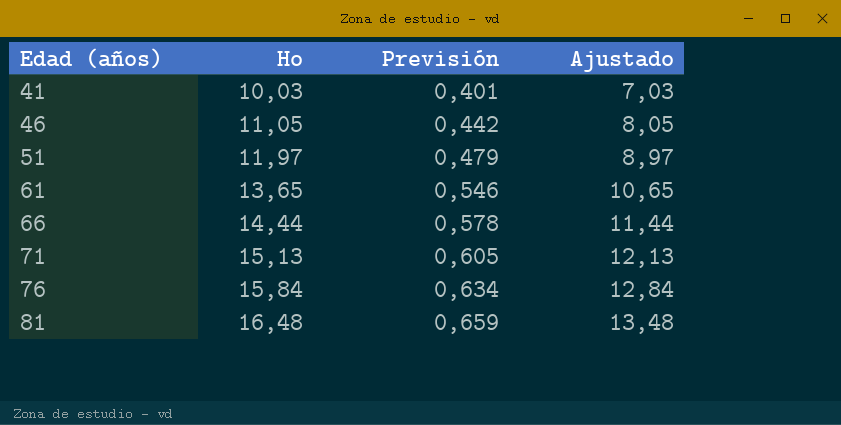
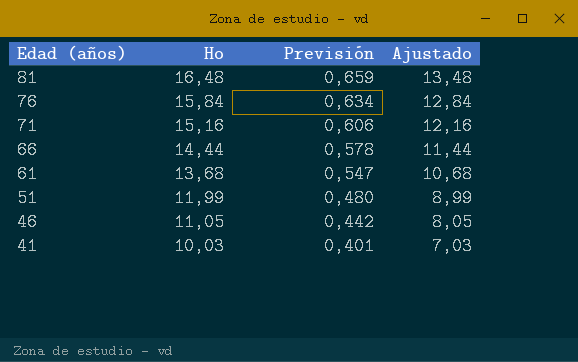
row order: Edad (años) ascending -> Edad (años) descending
71 | Ho: 15,13 -> 15,16
71 | Previsión: 0,605 -> 0,606
71 | Ajustado: 12,13 -> 12,16
61 | Ho: 13,65 -> 13,68
61 | Previsión: 0,546 -> 0,547
61 | Ajustado: 10,65 -> 10,68
51 | Ho: 11,97 -> 11,99
51 | Previsión: 0,479 -> 0,480
51 | Ajustado: 8,97 -> 8,99

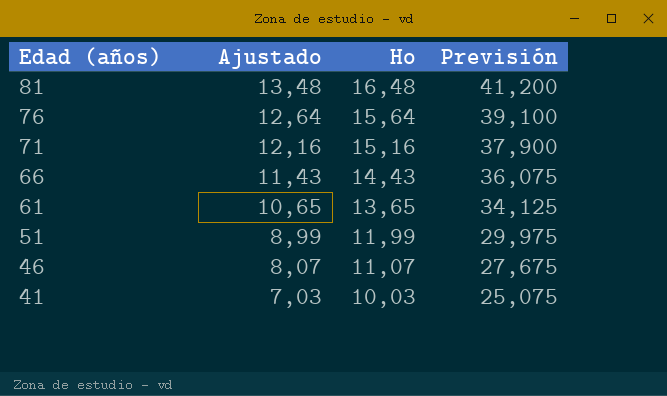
column Ajustado | position: 4 -> 2
column Previsión | formula: [Ho] * 0,04 -> [Ho] * 2,5
76 | Ajustado: 12,84 -> 12,64
76 | Ho: 15,84 -> 15,64
66 | Ajustado: 11,44 -> 11,43
66 | Ho: 14,44 -> 14,43
61 | Ajustado: 10,68 -> 10,65
61 | Ho: 13,68 -> 13,65
46 | Ajustado: 8,05 -> 8,07
46 | Ho: 11,05 -> 11,07

